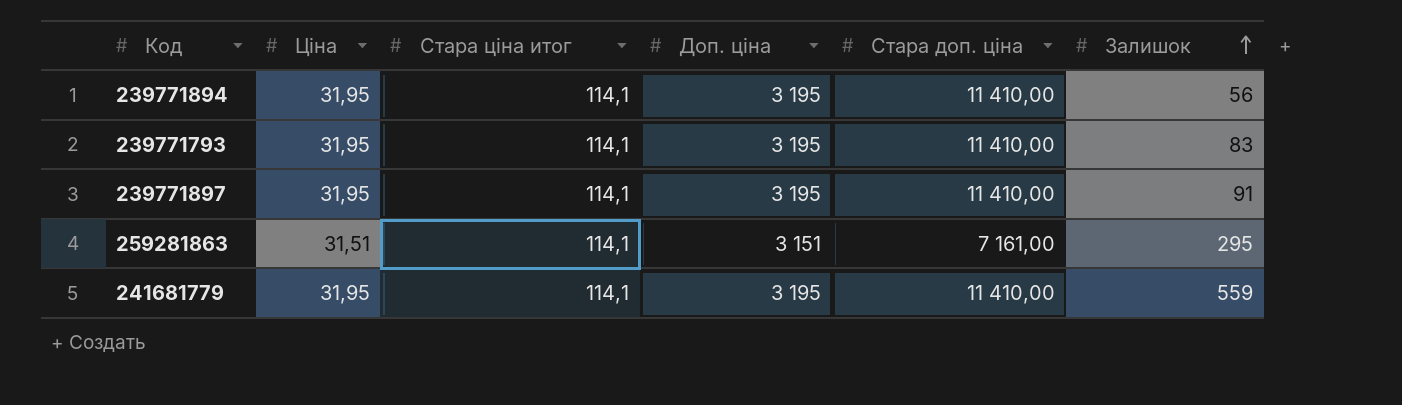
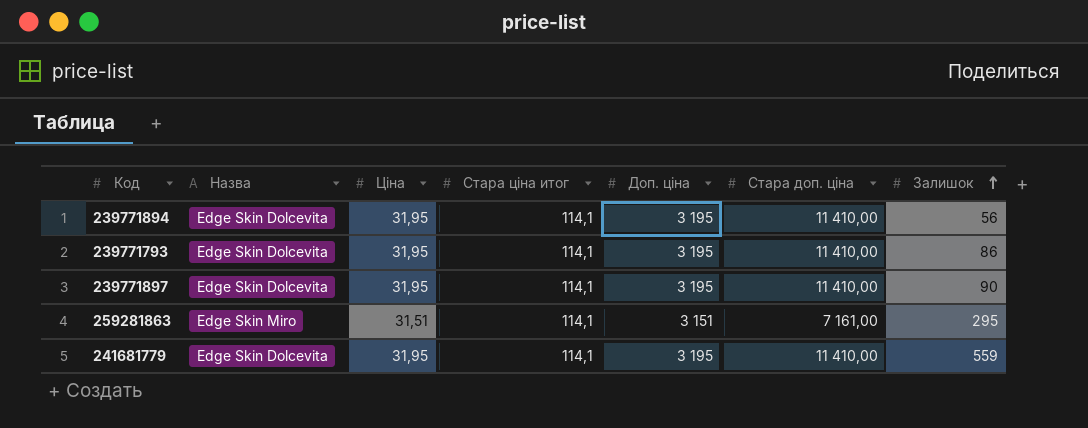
column Назва | position: none -> 2
239771793 | Залишок: 83 -> 86
239771897 | Залишок: 91 -> 90

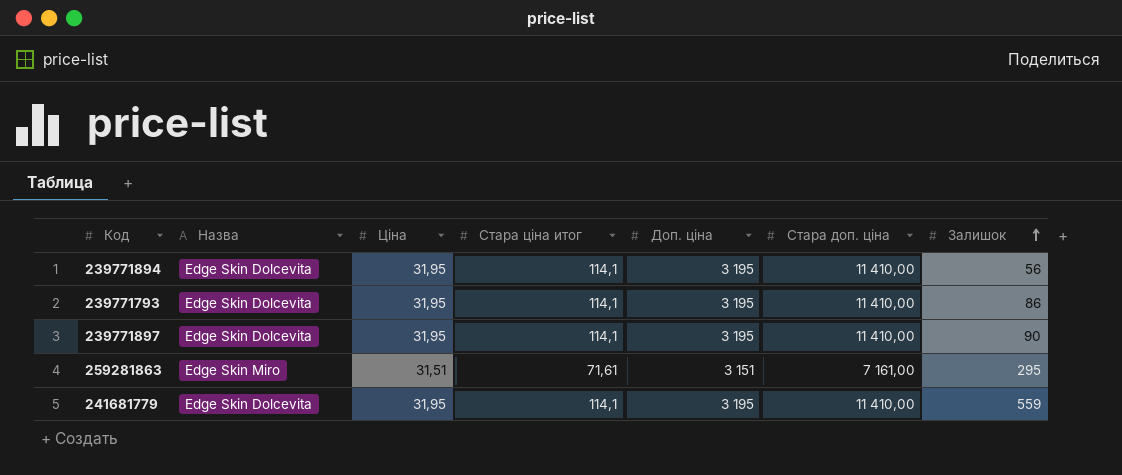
259281863 | Стара ціна итог: 114,1 -> 71,61

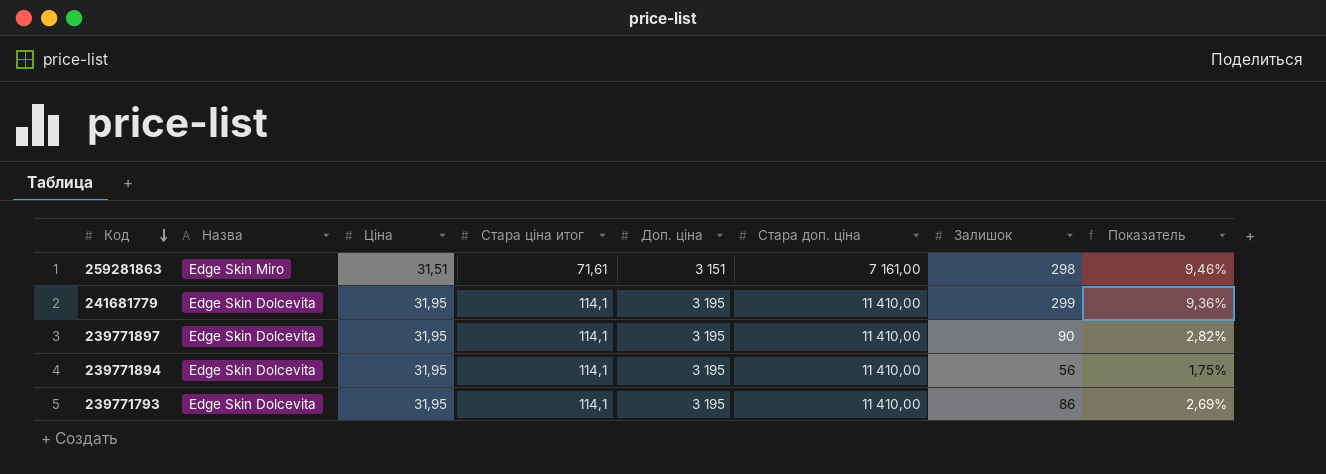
row order: Залишок ascending -> Код descending
column Показатель | formula: none -> [Залишок] / [Доп. ціна]
259281863 | Залишок: 295 -> 298
241681779 | Залишок: 559 -> 299

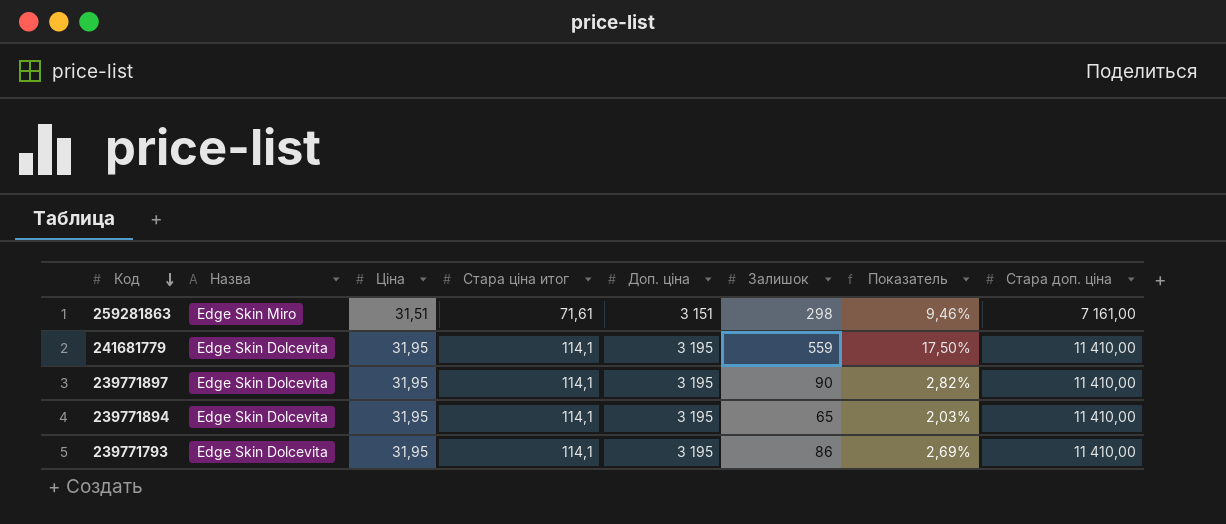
column Стара доп. ціна | position: 6 -> 8
241681779 | Залишок: 299 -> 559
241681779 | Показатель: 9,36% -> 17,50%
239771894 | Залишок: 56 -> 65
239771894 | Показатель: 1,75% -> 2,03%

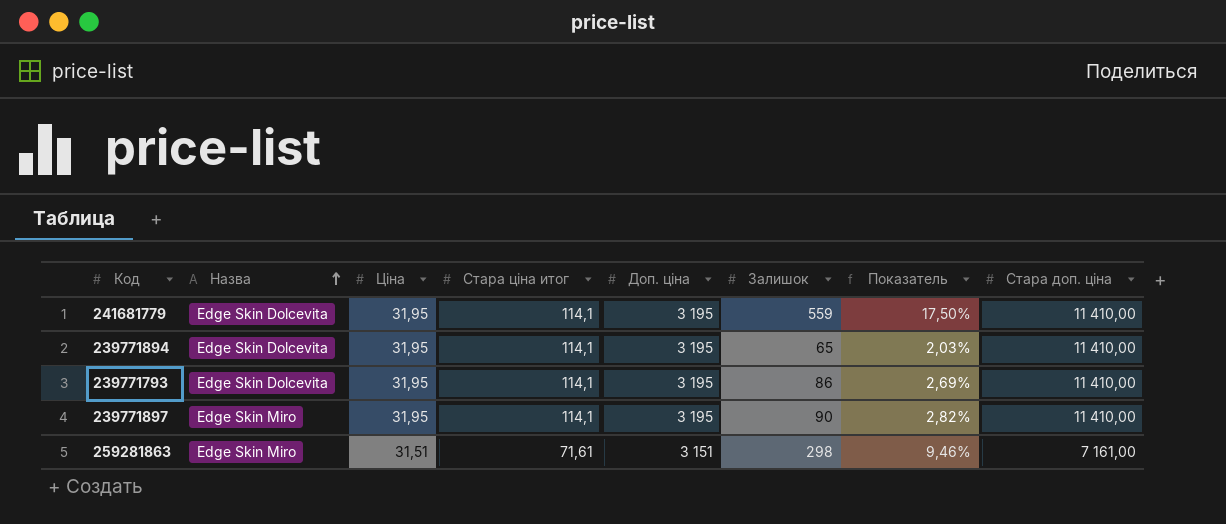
row order: Код descending -> Назва ascending
239771897 | Назва: Edge Skin Dolcevita -> Edge Skin Miro

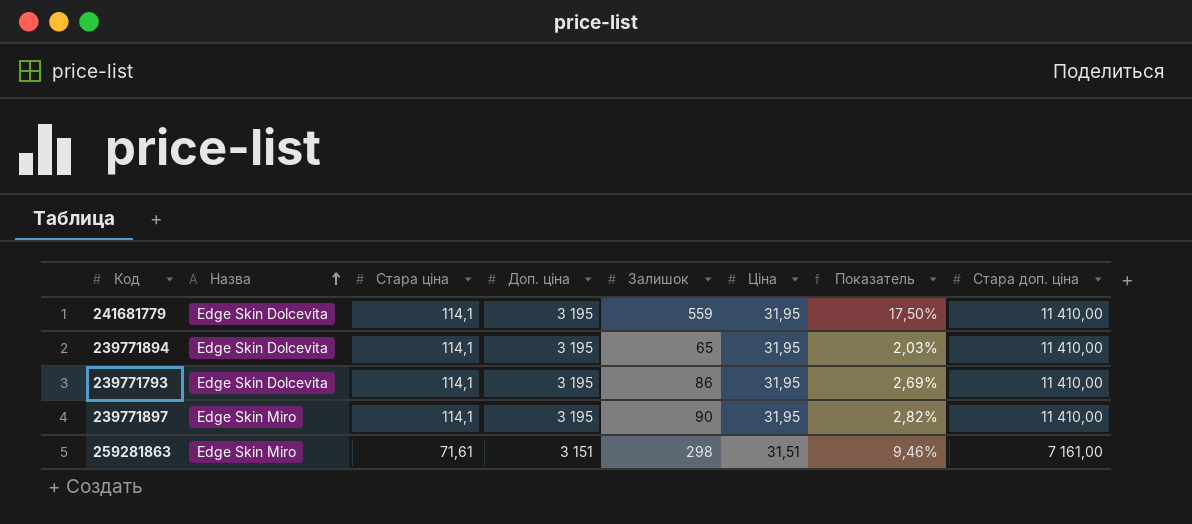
column name: Стара ціна итог -> Стара ціна
column Ціна | position: 3 -> 6

